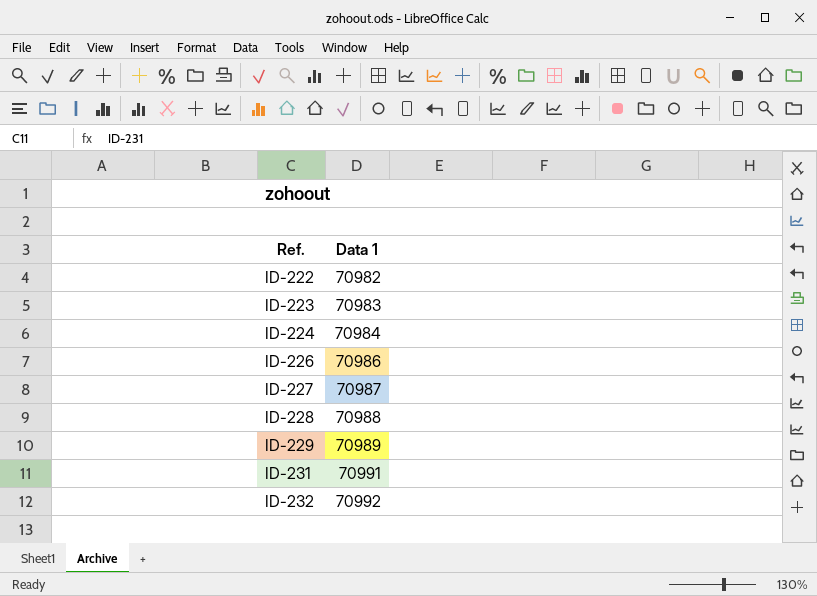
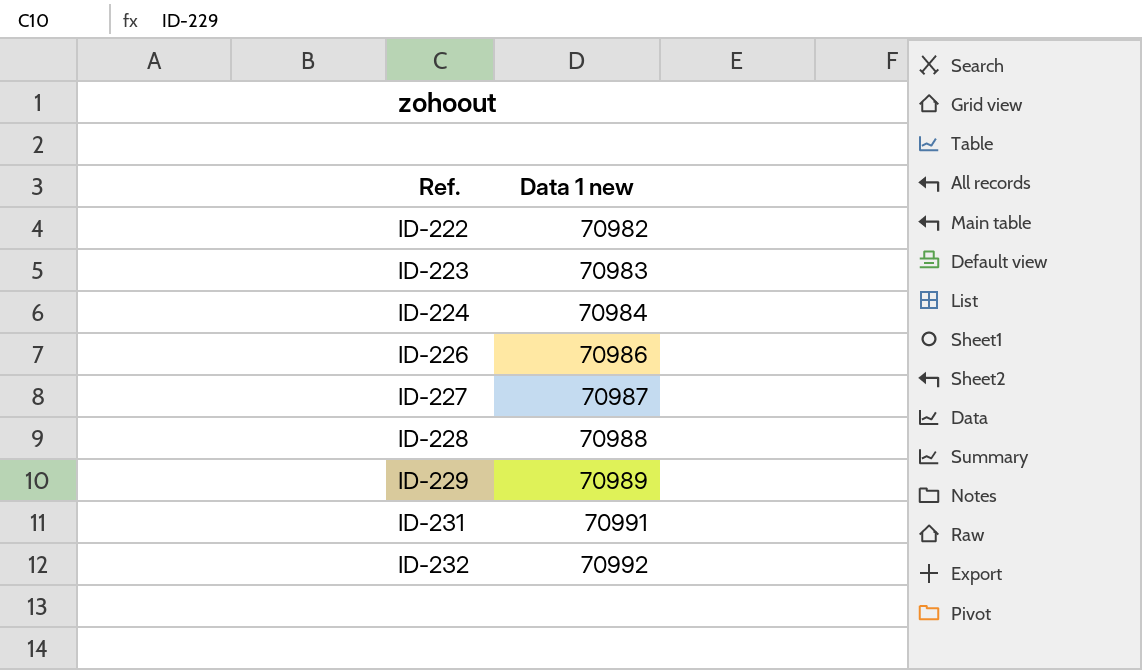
column name: Data 1 -> Data 1 new

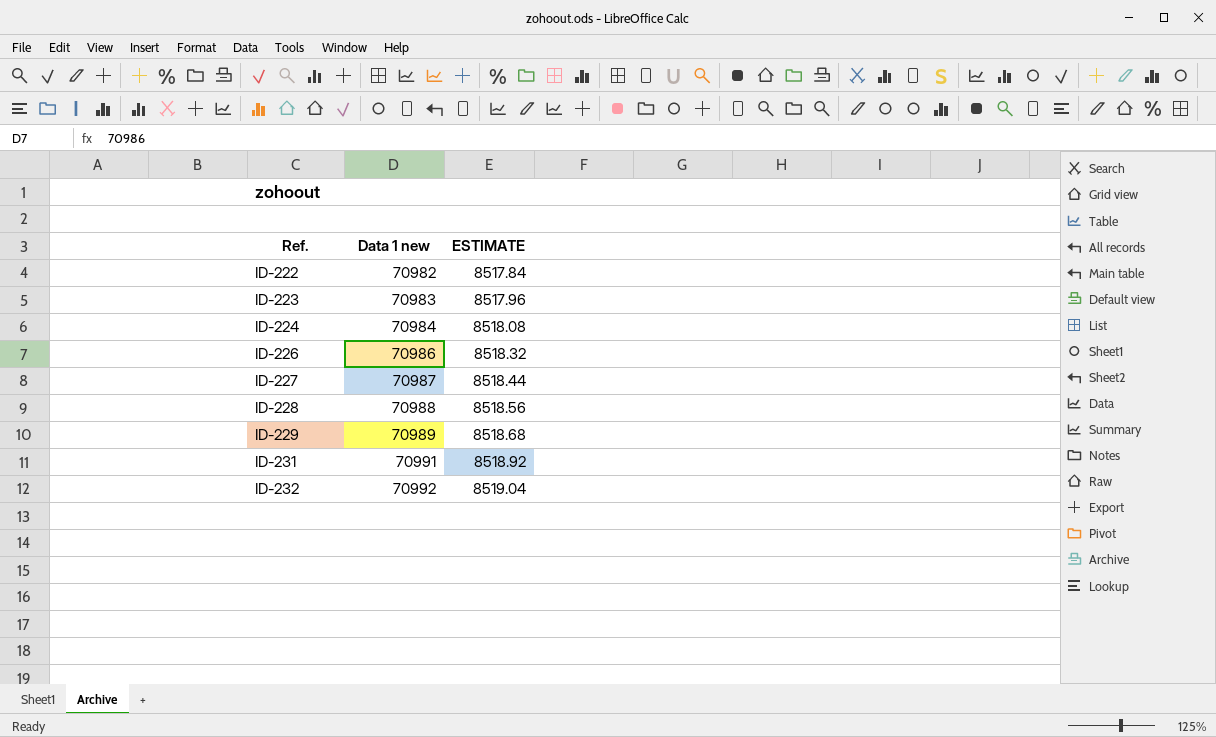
column ESTIMATE | formula: none -> [Data 1 new] * 0.12

